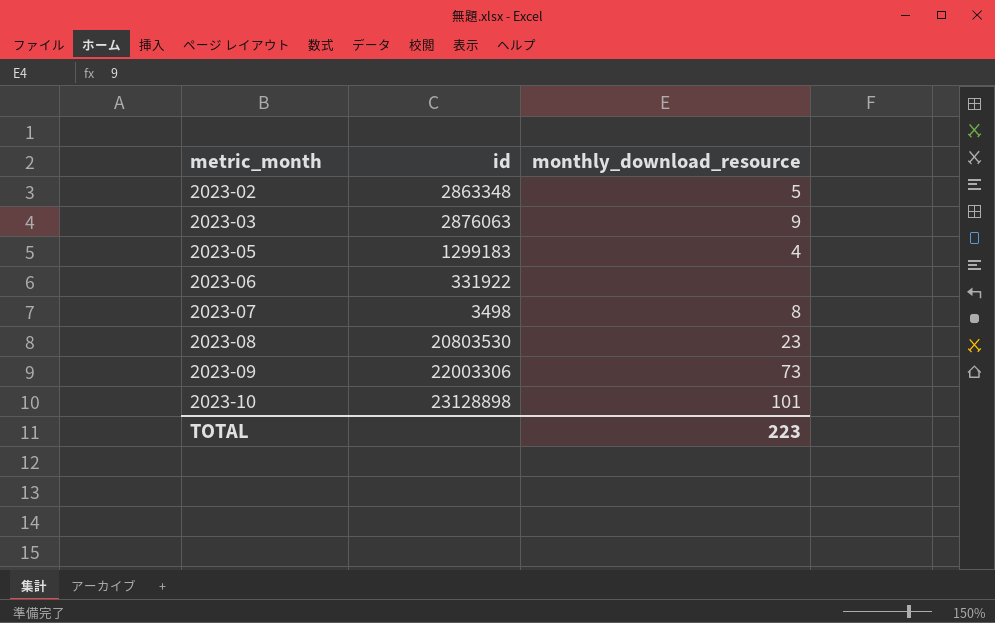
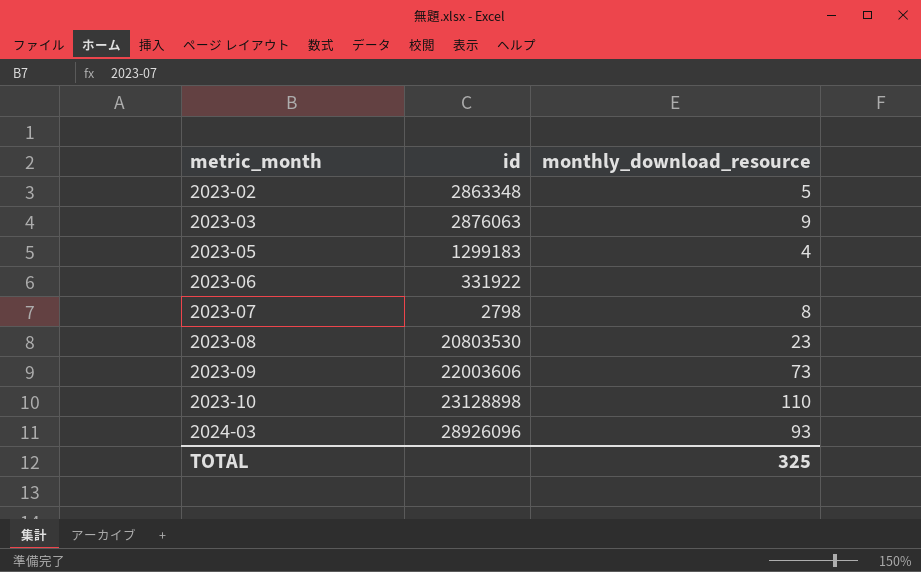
2023-07 | id: 3498 -> 2798
2023-09 | id: 22003306 -> 22003606
2023-10 | monthly_download_resource: 101 -> 110
row 2024-03: none -> 28926096 | 93
TOTAL | monthly_download_resource: 223 -> 325

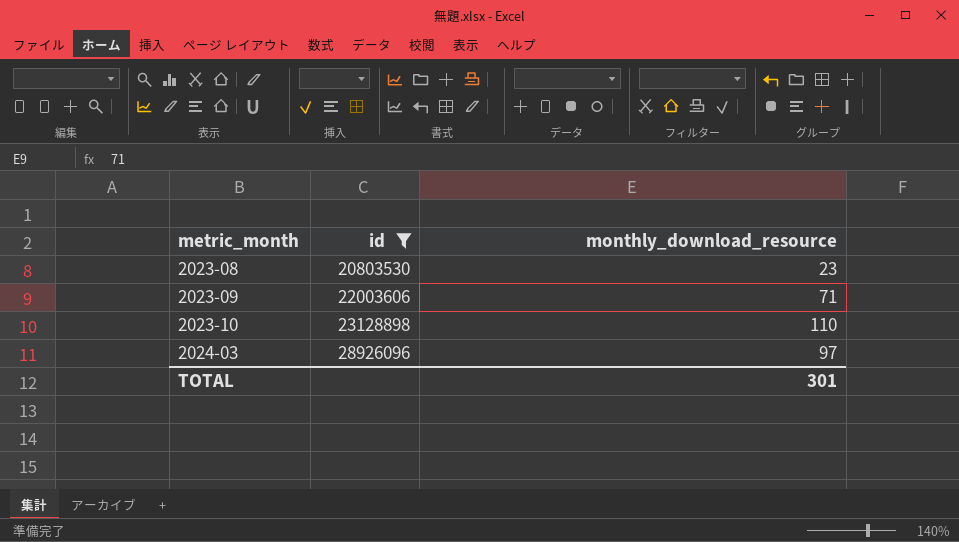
filter: none -> id >= 20803530
2023-09 | monthly_download_resource: 73 -> 71
2024-03 | monthly_download_resource: 93 -> 97
TOTAL | monthly_download_resource: 325 -> 301

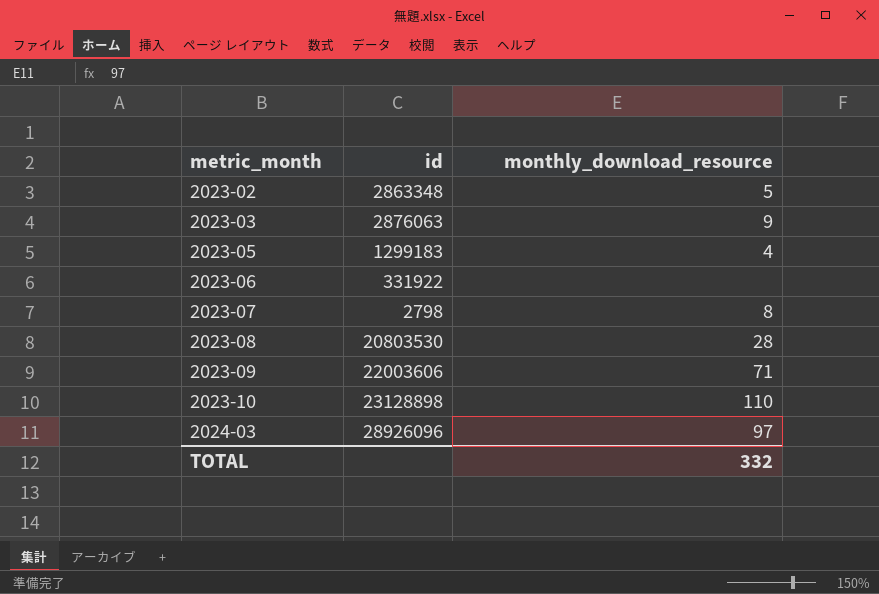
filter: id >= 20803530 -> none
2023-08 | monthly_download_resource: 23 -> 28
TOTAL | monthly_download_resource: 301 -> 332

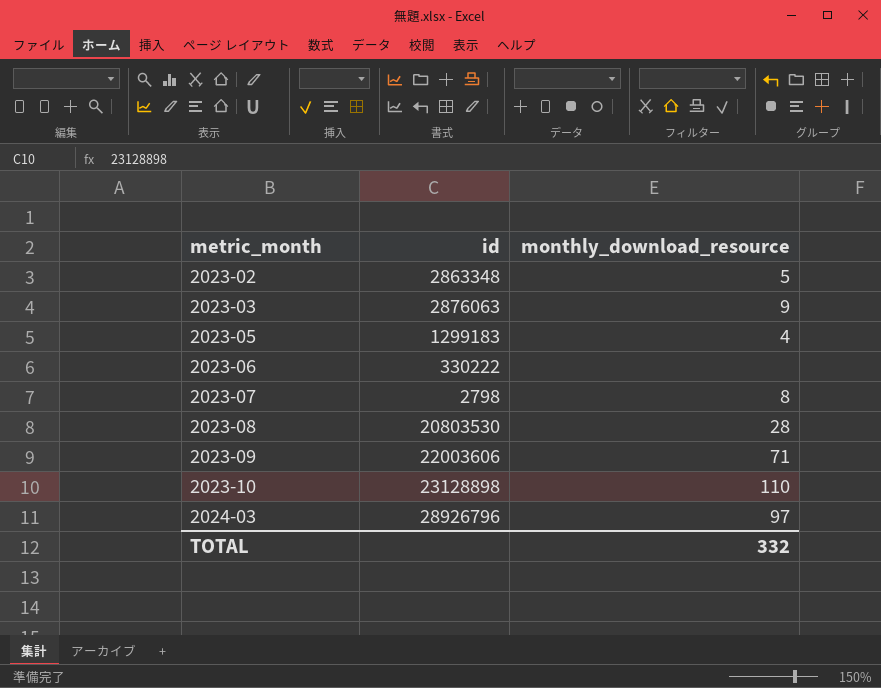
2023-06 | id: 331922 -> 330222
2024-03 | id: 28926096 -> 28926796

